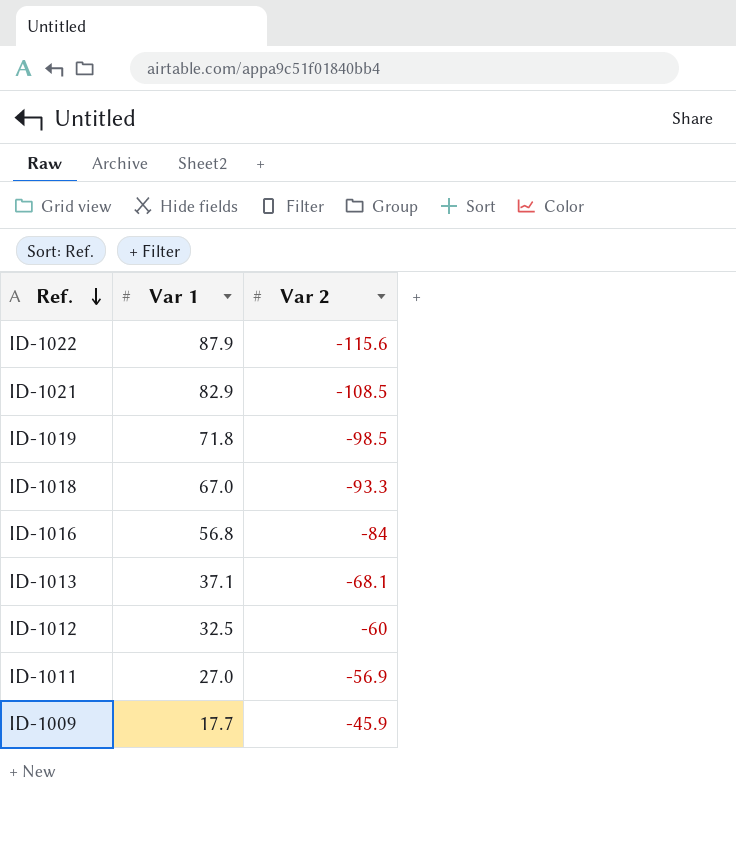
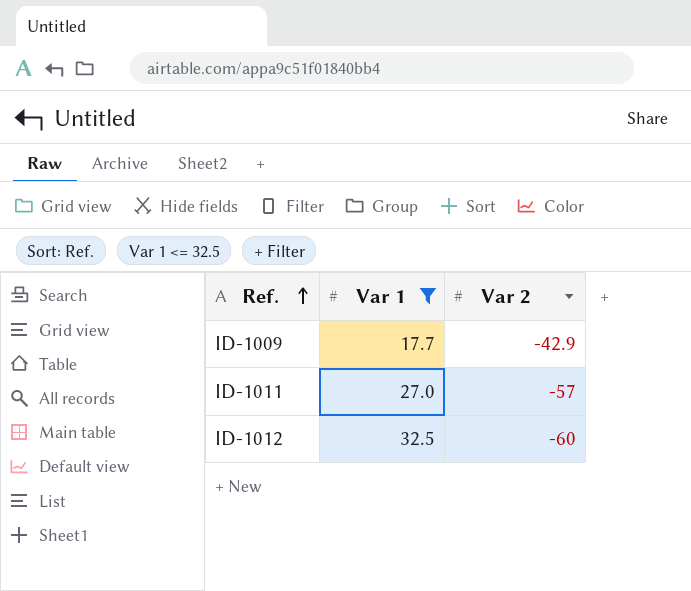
filter: none -> Var 1 <= 32.5
row order: Ref. descending -> Ref. ascending
ID-1009 | Var 2: -45.9 -> -42.9
ID-1011 | Var 2: -56.9 -> -57

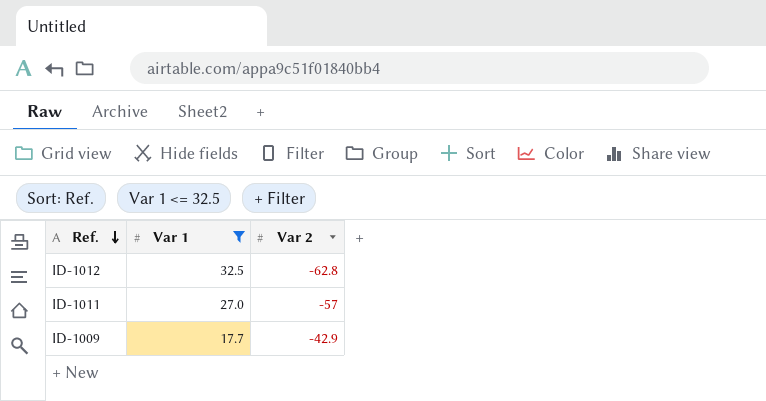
row order: Ref. ascending -> Ref. descending
ID-1012 | Var 2: -60 -> -62.8

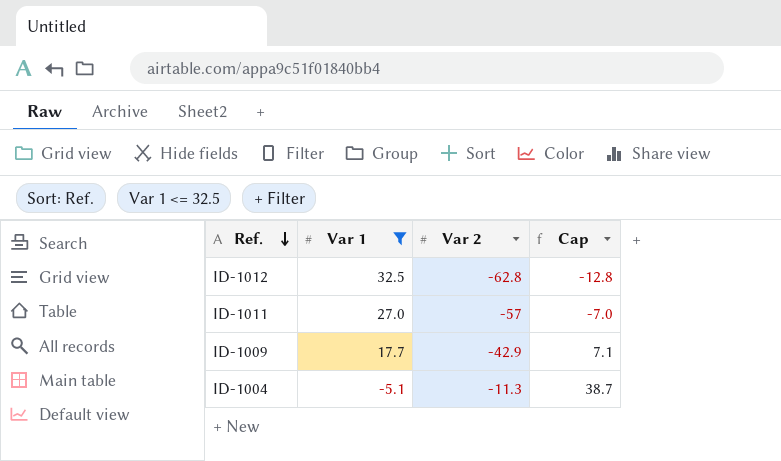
column Cap | formula: none -> [Var 2] + 50
row ID-1004: none -> -5.1 | -11.3 | 38.7

